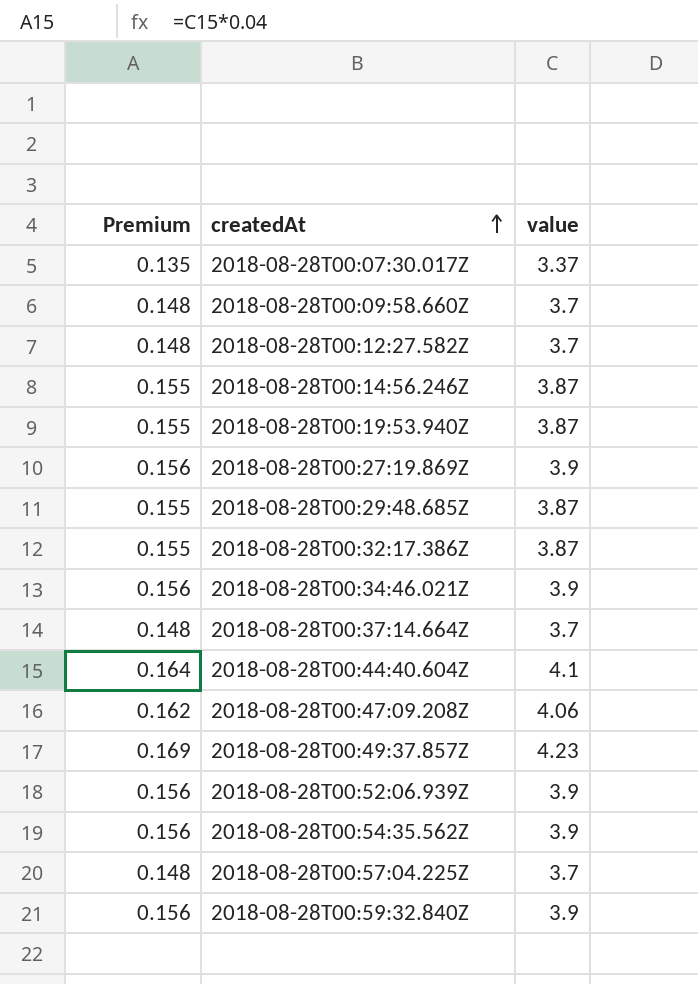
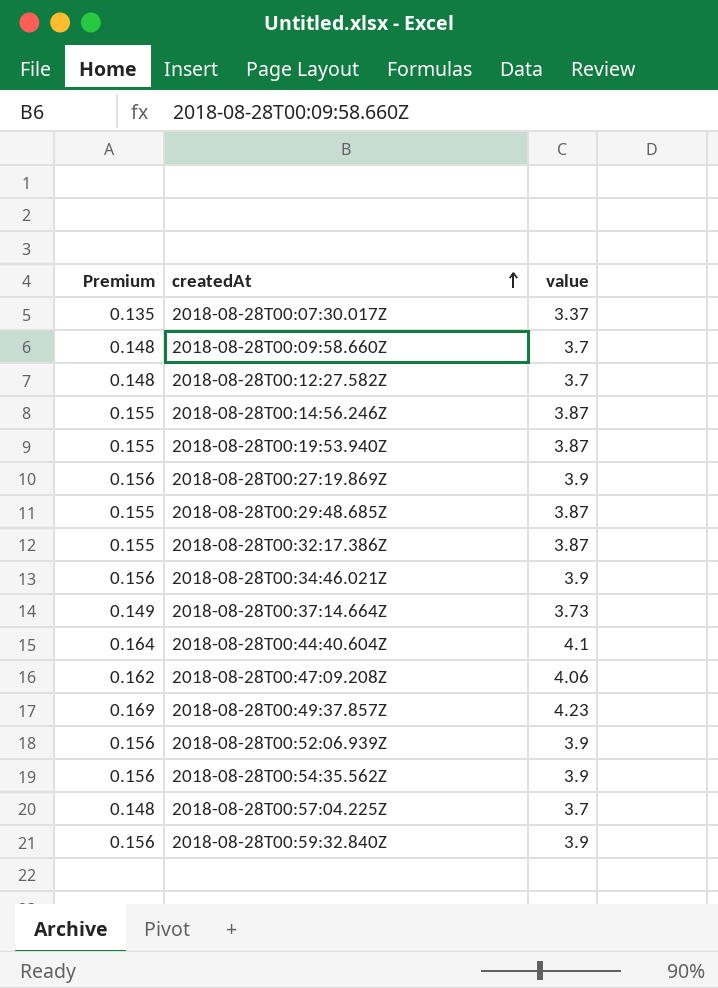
2018-08-28T00:37:14.664Z | Premium: 0.148 -> 0.149
2018-08-28T00:37:14.664Z | value: 3.7 -> 3.73

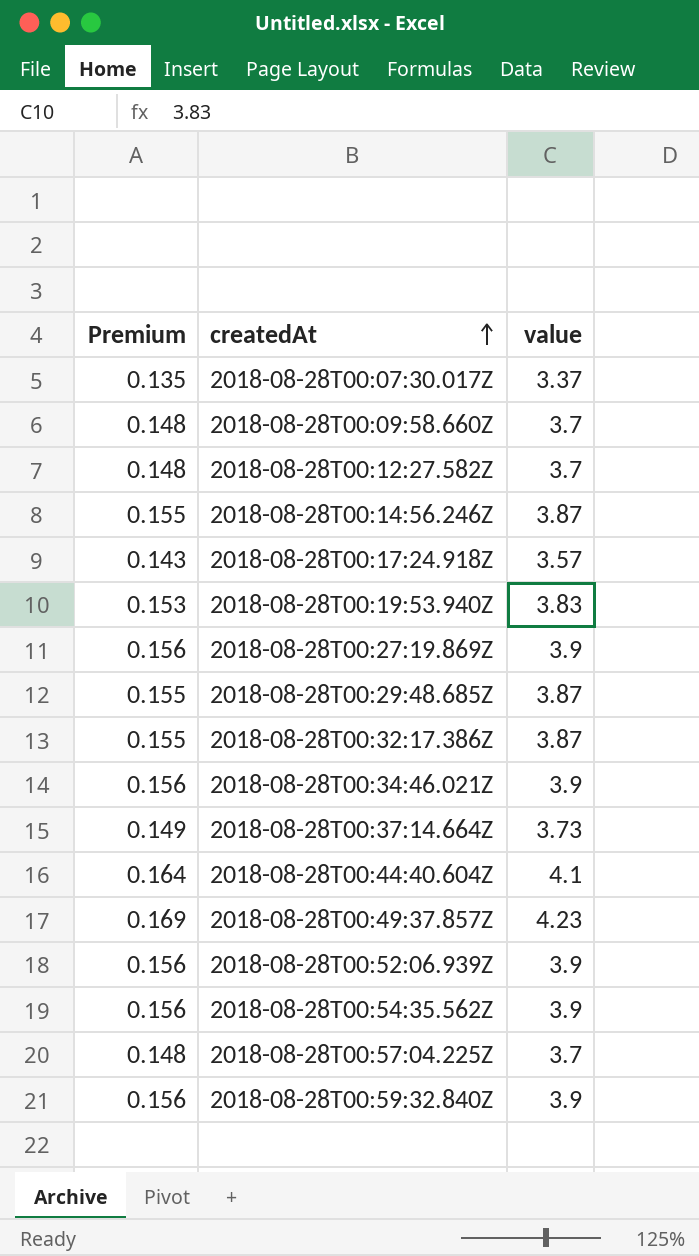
row 2018-08-28T00:47:09.208Z: 0.162 | 4.06 -> none
row 2018-08-28T00:17:24.918Z: none -> 0.143 | 3.57
2018-08-28T00:19:53.940Z | Premium: 0.155 -> 0.153
2018-08-28T00:19:53.940Z | value: 3.87 -> 3.83

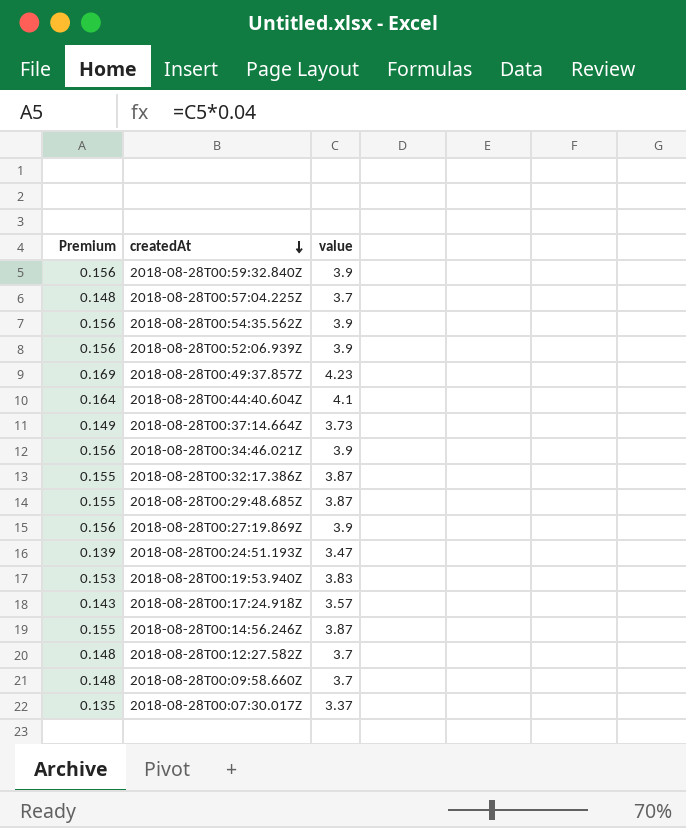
row order: createdAt ascending -> createdAt descending
row 2018-08-28T00:24:51.193Z: none -> 0.139 | 3.47

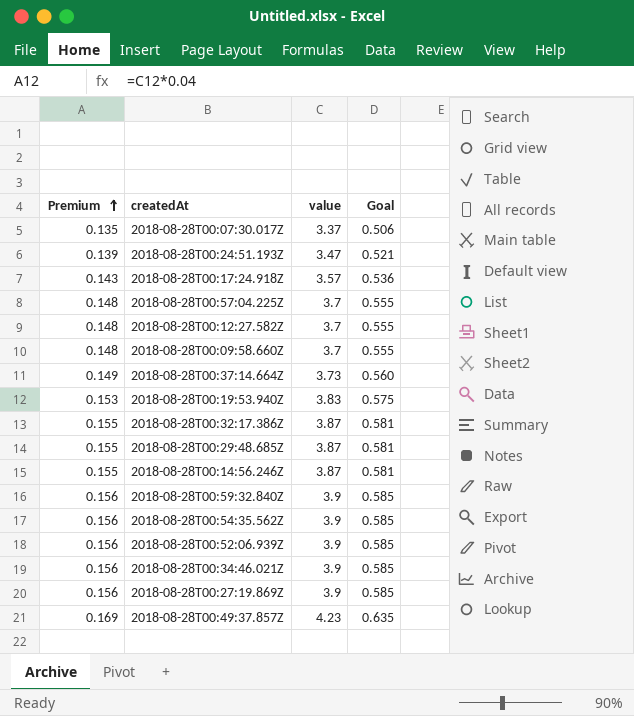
row order: createdAt descending -> Premium ascending
column Goal | formula: none -> [value] * 0.15
row 2018-08-28T00:44:40.604Z: 0.164 | 4.1 -> none

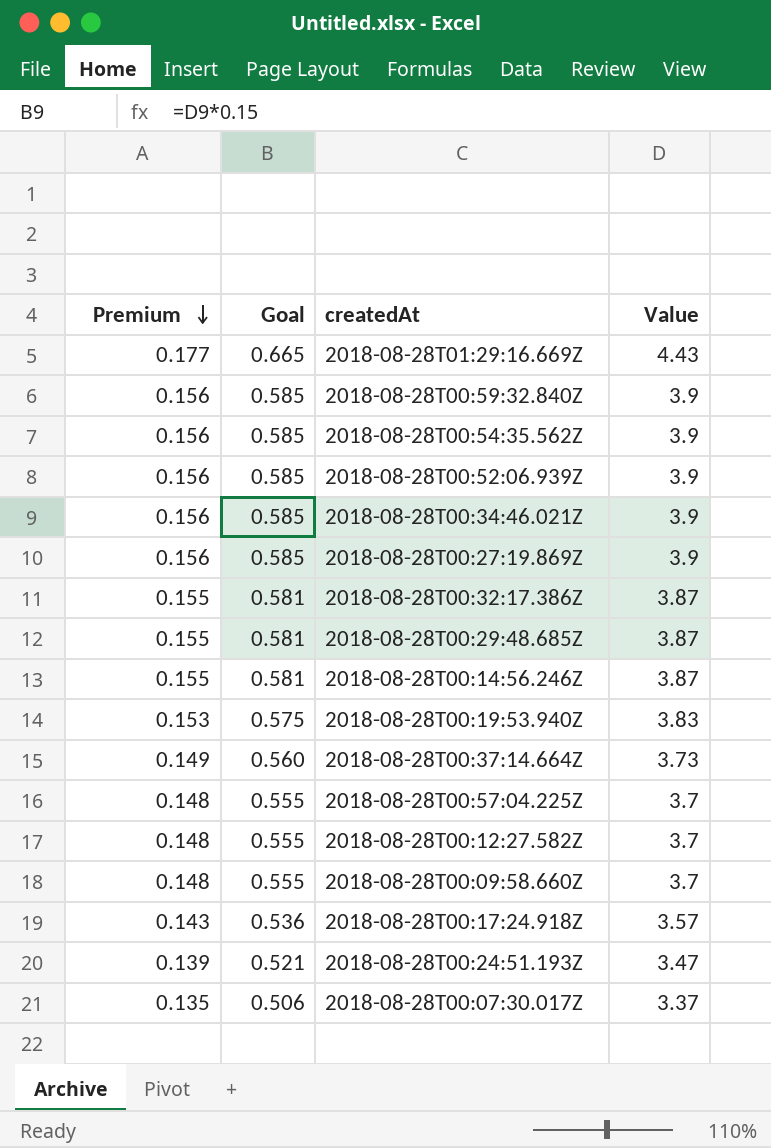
row order: Premium ascending -> Premium descending
column Goal | position: 4 -> 2
column name: value -> Value
row 2018-08-28T00:49:37.857Z: 0.169 | 4.23 | 0.635 -> none
row 2018-08-28T01:29:16.669Z: none -> 0.177 | 0.665 | 4.43

